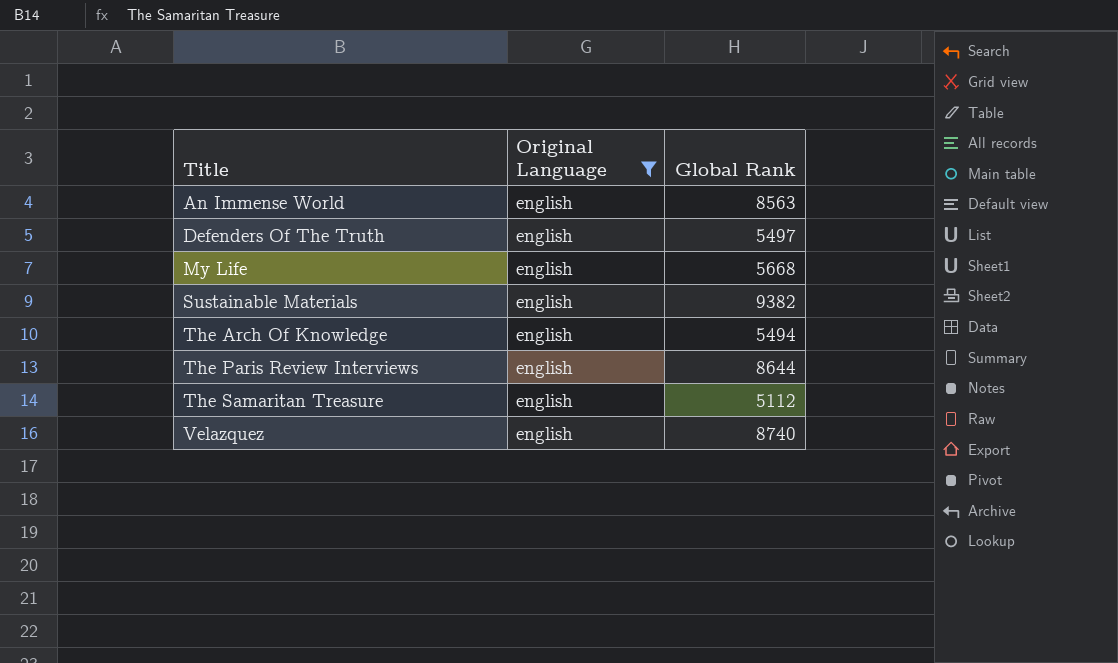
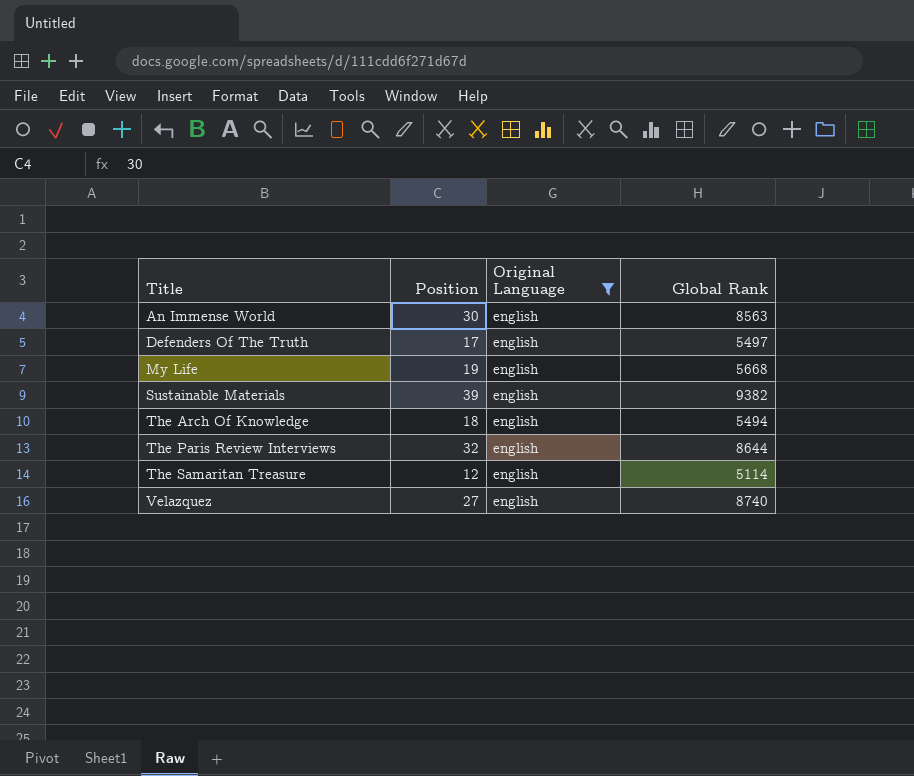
column Position | position: none -> 2
The Samaritan Treasure | Global Rank: 5112 -> 5114

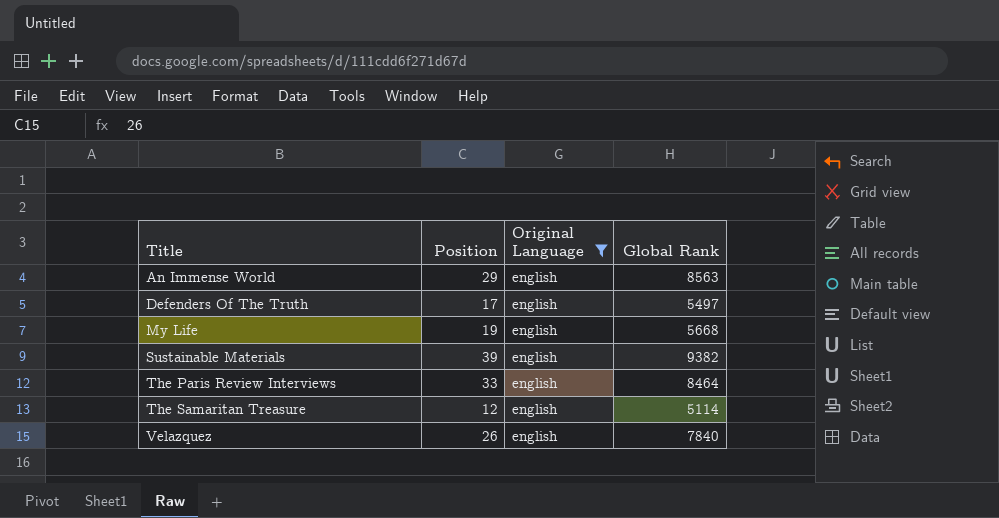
row The Arch Of Knowledge: 18 | english | 5494 -> none
An Immense World | Position: 30 -> 29
The Paris Review Interviews | Position: 32 -> 33
The Paris Review Interviews | Global Rank: 8644 -> 8464
Velazquez | Position: 27 -> 26
Velazquez | Global Rank: 8740 -> 7840

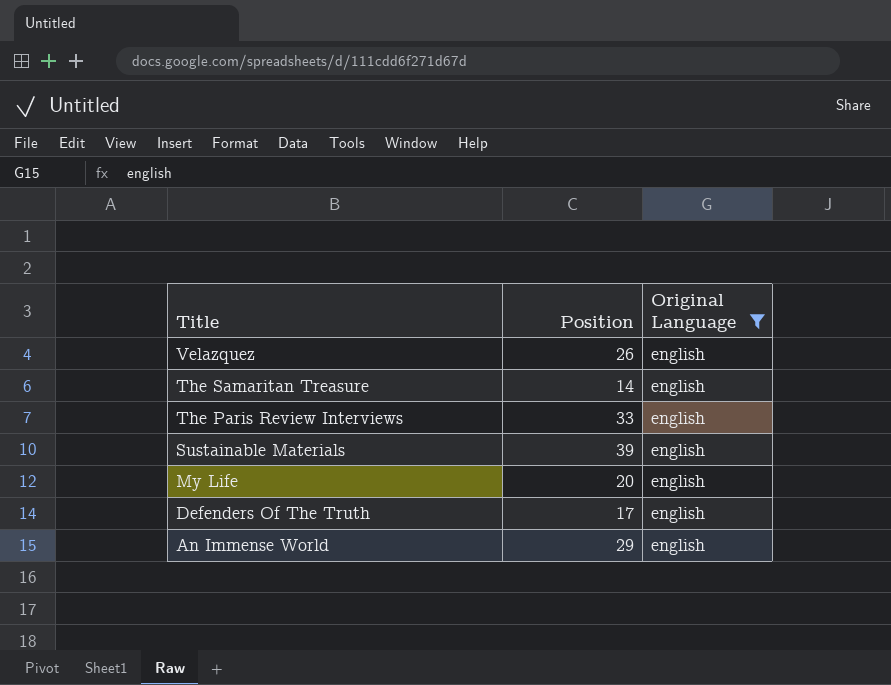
row order: Title ascending -> Title descending
column Global Rank | position: 4 -> none
The Samaritan Treasure | Position: 12 -> 14
My Life | Position: 19 -> 20

